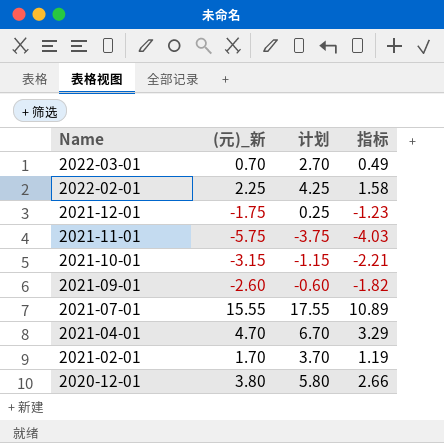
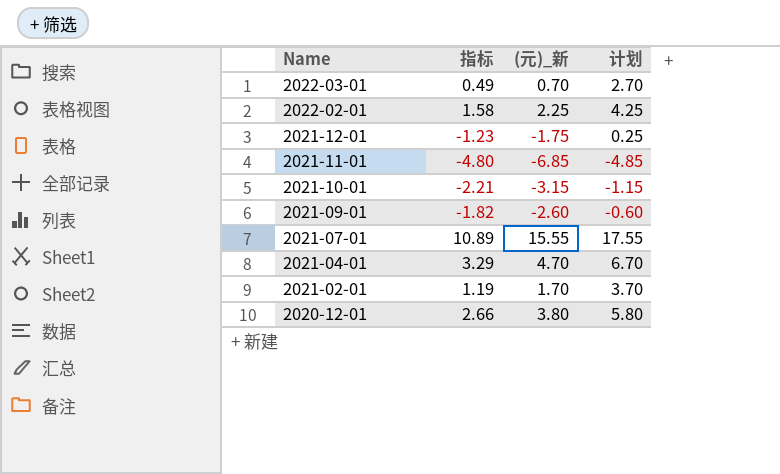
column 指标 | position: 4 -> 2
2021-11-01 | 指标: -4.03 -> -4.80
2021-11-01 | (元)_新: -5.75 -> -6.85
2021-11-01 | 计划: -3.75 -> -4.85

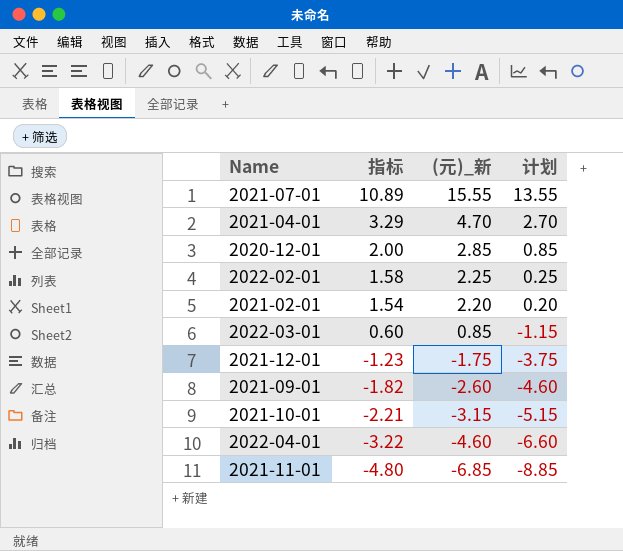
row order: Name descending -> 指标 descending
column 计划 | formula: [(元)_新] + 2 -> [(元)_新] - 2
2020-12-01 | 指标: 2.66 -> 2.00
2020-12-01 | (元)_新: 3.80 -> 2.85
2021-02-01 | 指标: 1.19 -> 1.54
2021-02-01 | (元)_新: 1.70 -> 2.20
2022-03-01 | 指标: 0.49 -> 0.60
2022-03-01 | (元)_新: 0.70 -> 0.85
row 2022-04-01: none -> -3.22 | -4.60 | -6.60

